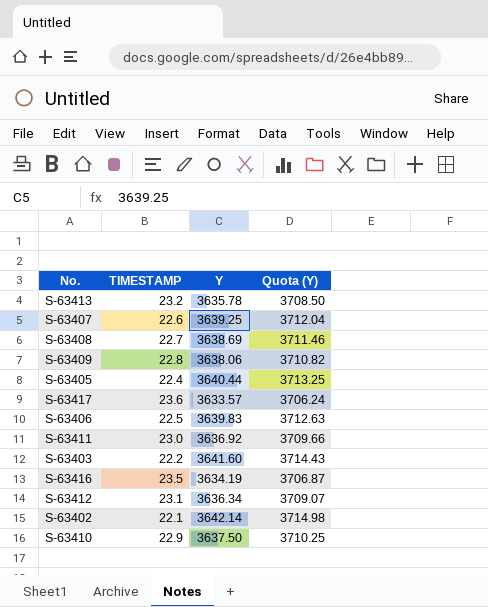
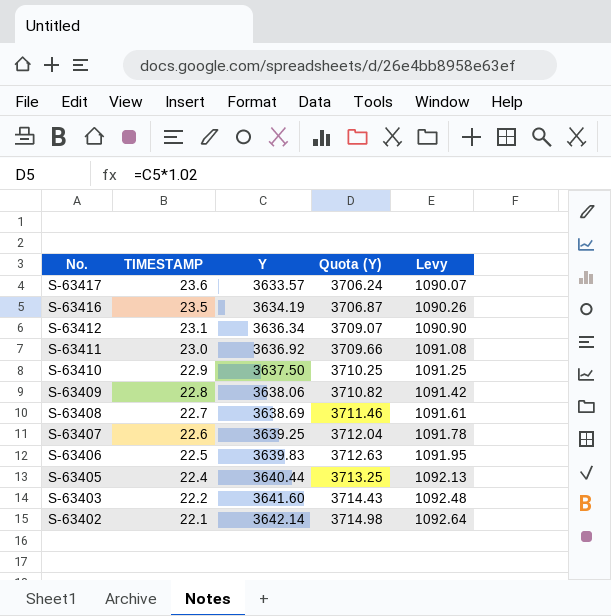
row order: none -> No. descending
column Levy | formula: none -> [Y] * 0.3
row S-63413: 23.2 | 3635.78 | 3708.50 -> none

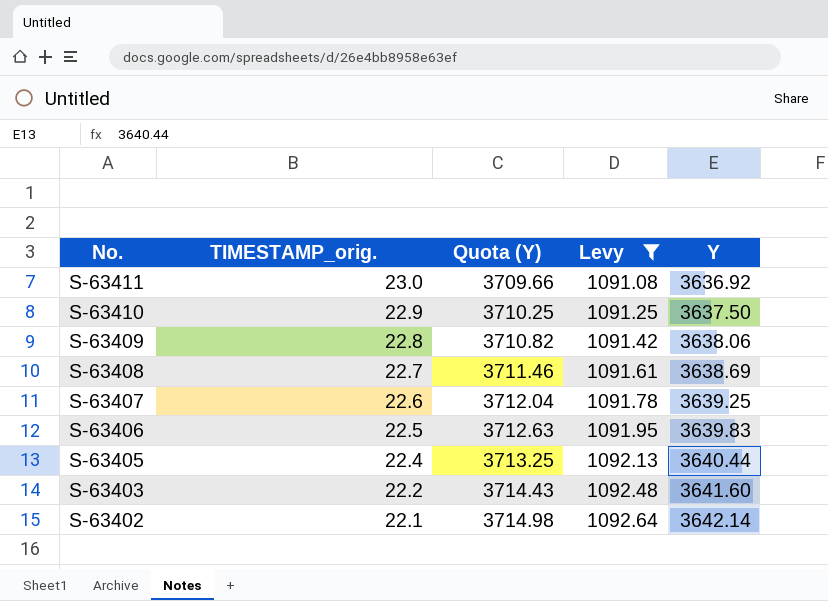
filter: none -> Levy >= 1091.08
column name: TIMESTAMP -> TIMESTAMP_orig.
column Y | position: 3 -> 5

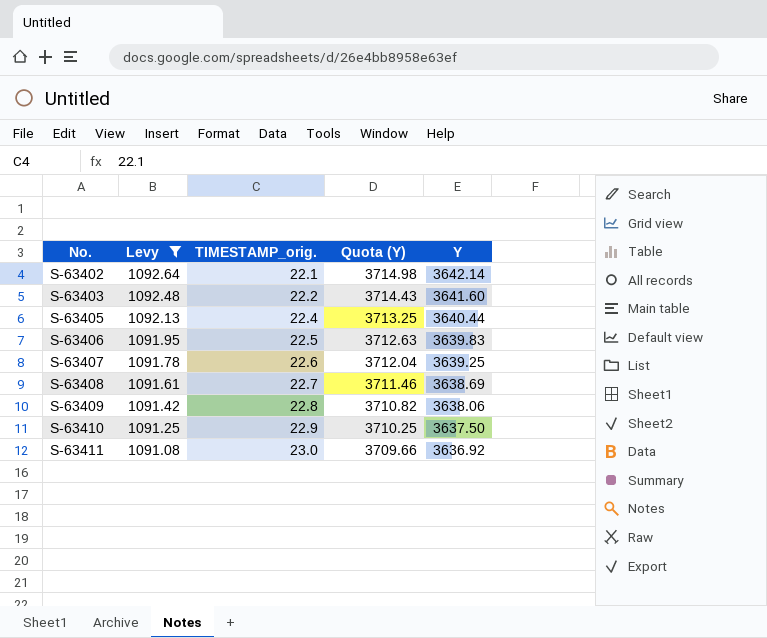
row order: No. descending -> No. ascending
column Levy | position: 4 -> 2

